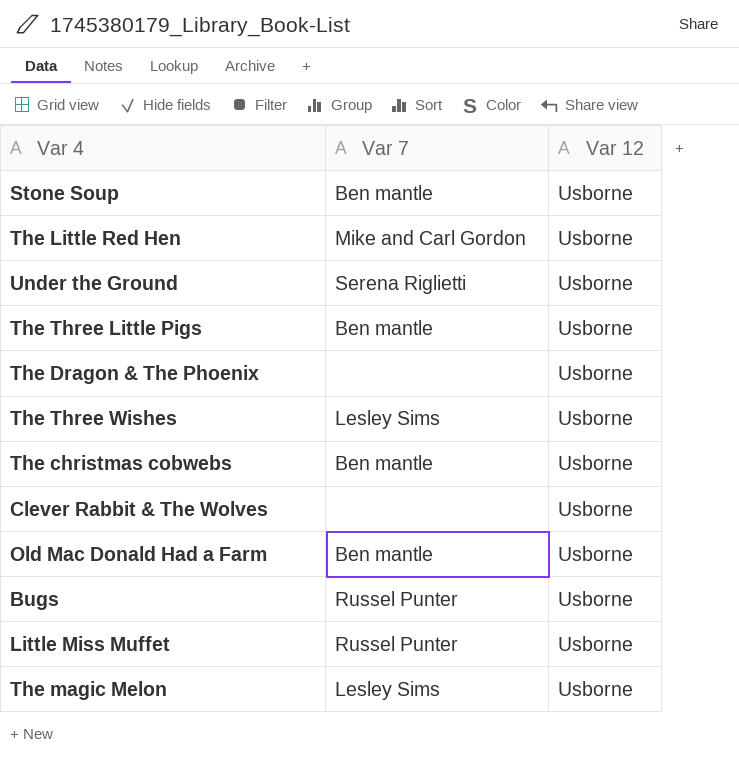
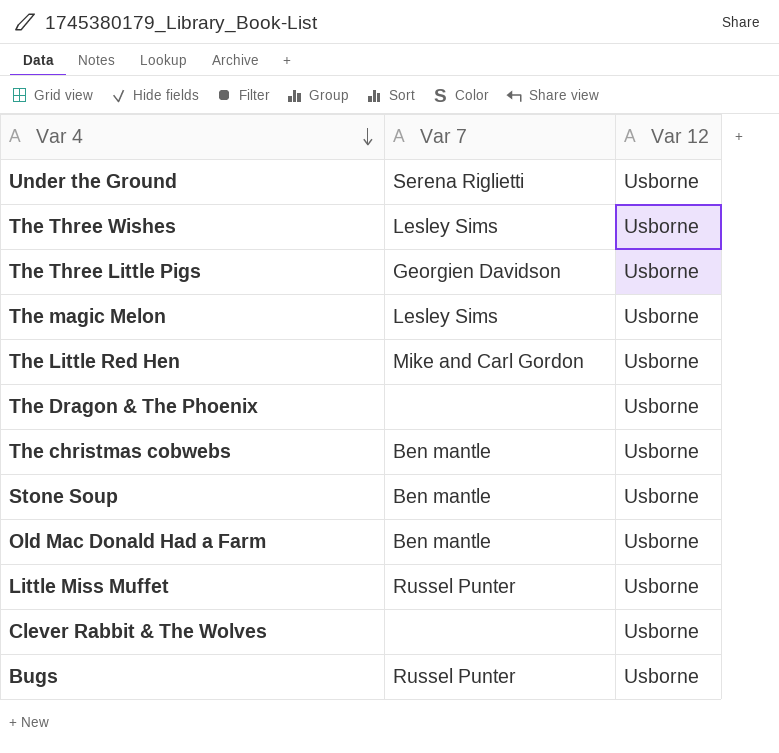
row order: none -> Var 4 descending
The Three Little Pigs | Var 7: Ben mantle -> Georgien Davidson

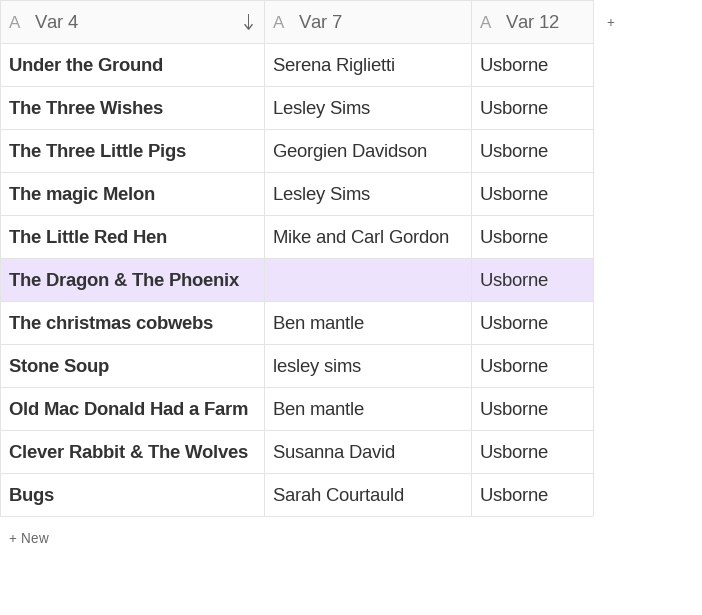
row Little Miss Muffet: Russel Punter | Usborne -> none
Stone Soup | Var 7: Ben mantle -> lesley sims
Clever Rabbit & The Wolves | Var 7: none -> Susanna David
Bugs | Var 7: Russel Punter -> Sarah Courtauld

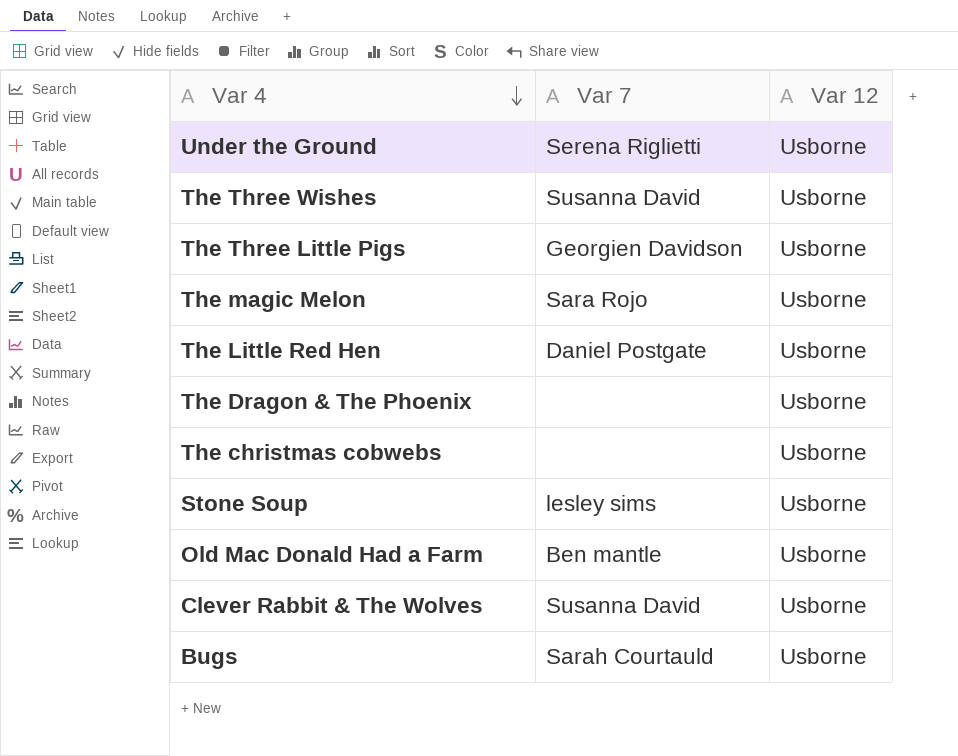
The Three Wishes | Var 7: Lesley Sims -> Susanna David
The magic Melon | Var 7: Lesley Sims -> Sara Rojo
The Little Red Hen | Var 7: Mike and Carl Gordon -> Daniel Postgate
The christmas cobwebs | Var 7: Ben mantle -> none

